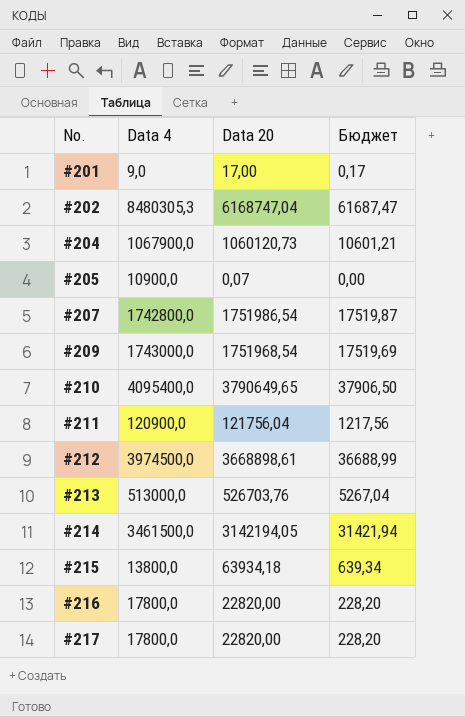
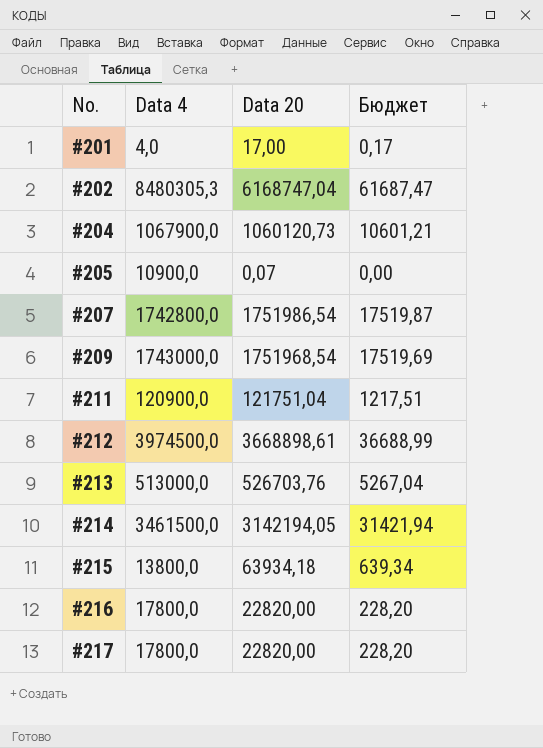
row #210: 4095400,0 | 3790649,65 | 37906,50 -> none
#201 | Data 4: 9,0 -> 4,0
#211 | Data 20: 121756,04 -> 121751,04
#211 | Бюджет: 1217,56 -> 1217,51

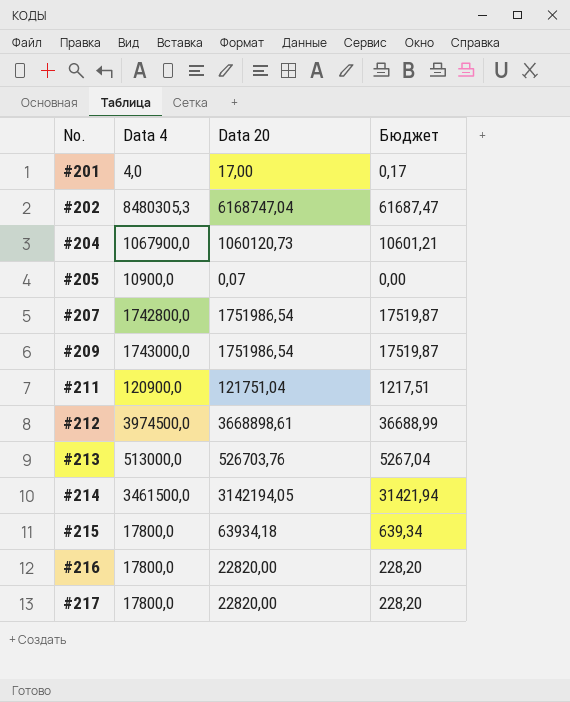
#209 | Data 20: 1751968,54 -> 1751986,54
#209 | Бюджет: 17519,69 -> 17519,87
#215 | Data 4: 13800,0 -> 17800,0

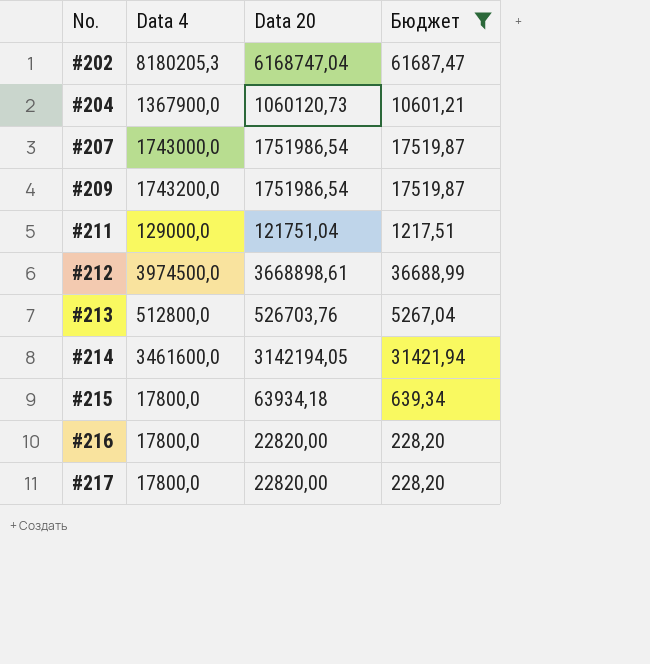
filter: none -> Бюджет >= 228,20
#202 | Data 4: 8480305,3 -> 8180205,3
#204 | Data 4: 1067900,0 -> 1367900,0
#207 | Data 4: 1742800,0 -> 1743000,0
#209 | Data 4: 1743000,0 -> 1743200,0
#211 | Data 4: 120900,0 -> 129000,0
#213 | Data 4: 513000,0 -> 512800,0
#214 | Data 4: 3461500,0 -> 3461600,0

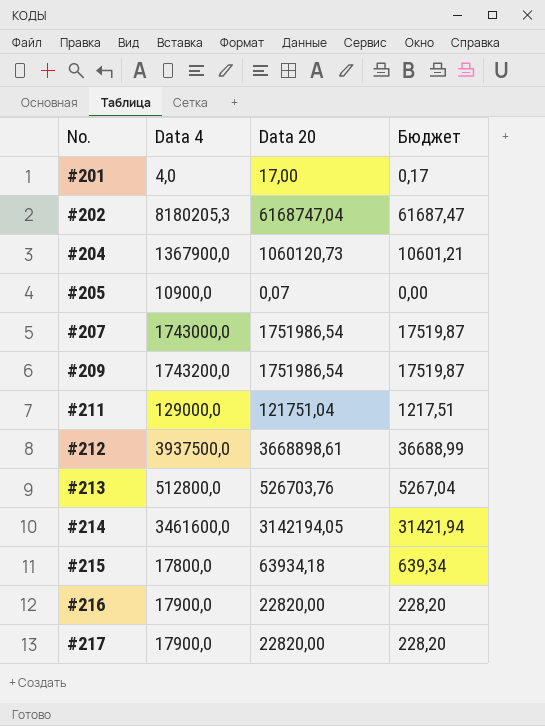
filter: Бюджет >= 228,20 -> none
#212 | Data 4: 3974500,0 -> 3937500,0
#216 | Data 4: 17800,0 -> 17900,0
#217 | Data 4: 17800,0 -> 17900,0

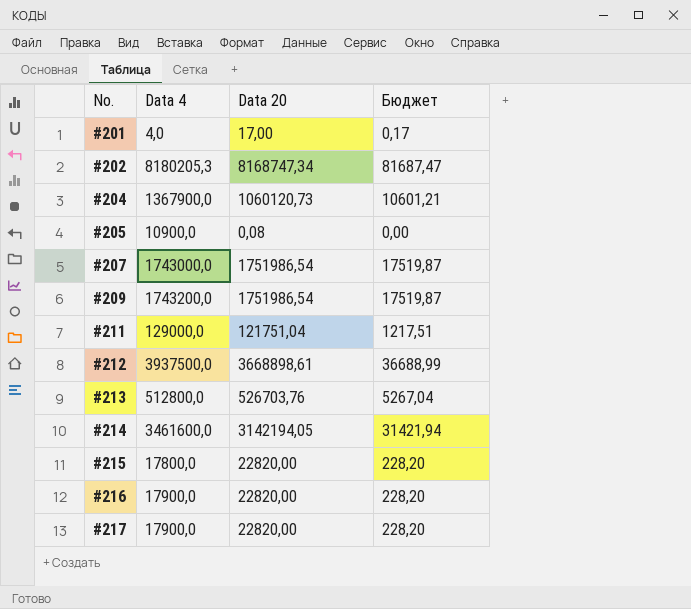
#202 | Data 20: 6168747,04 -> 8168747,34
#202 | Бюджет: 61687,47 -> 81687,47
#205 | Data 20: 0,07 -> 0,08
#215 | Data 20: 63934,18 -> 22820,00
#215 | Бюджет: 639,34 -> 228,20

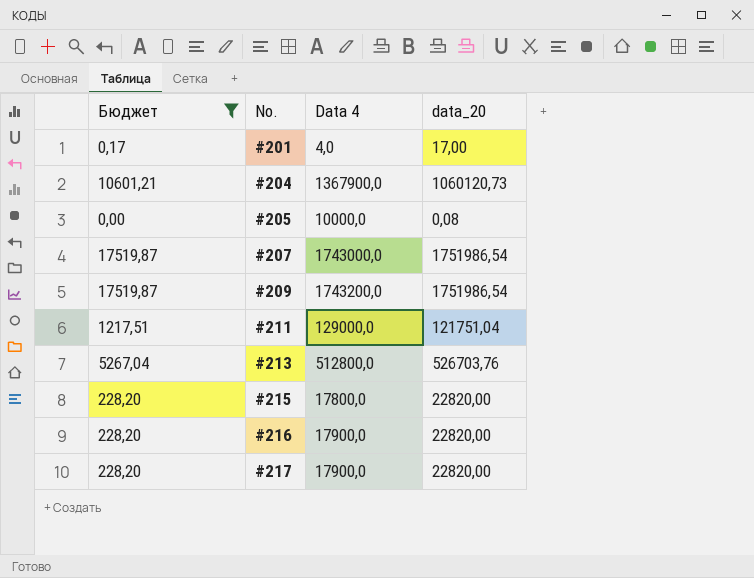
filter: none -> Бюджет <= 17519,87
column Бюджет | position: 4 -> 1
column name: Data 20 -> data_20
#205 | Data 4: 10900,0 -> 10000,0

